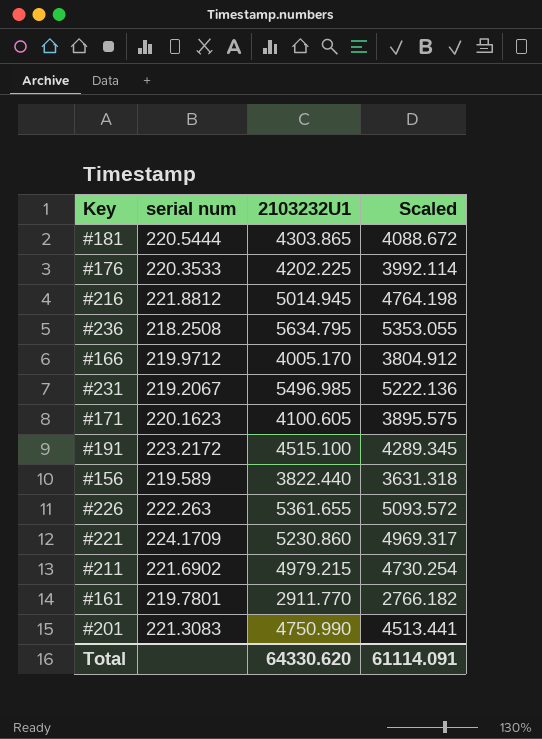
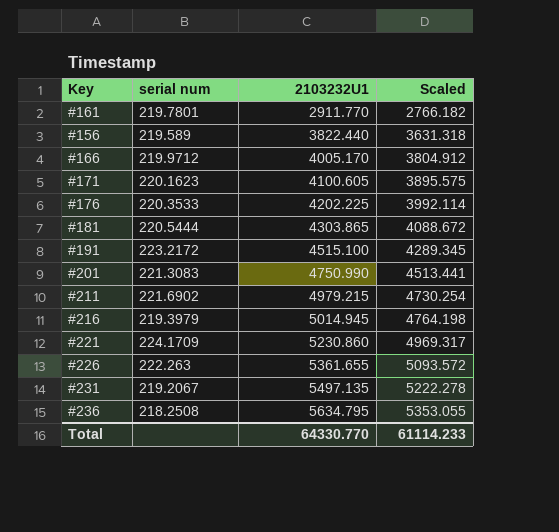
row order: none -> 2103232U1 ascending
#216 | serial num: 221.8812 -> 219.3979
#231 | 2103232U1: 5496.985 -> 5497.135
#231 | Scaled: 5222.136 -> 5222.278
Total | 2103232U1: 64330.620 -> 64330.770
Total | Scaled: 61114.091 -> 61114.233

